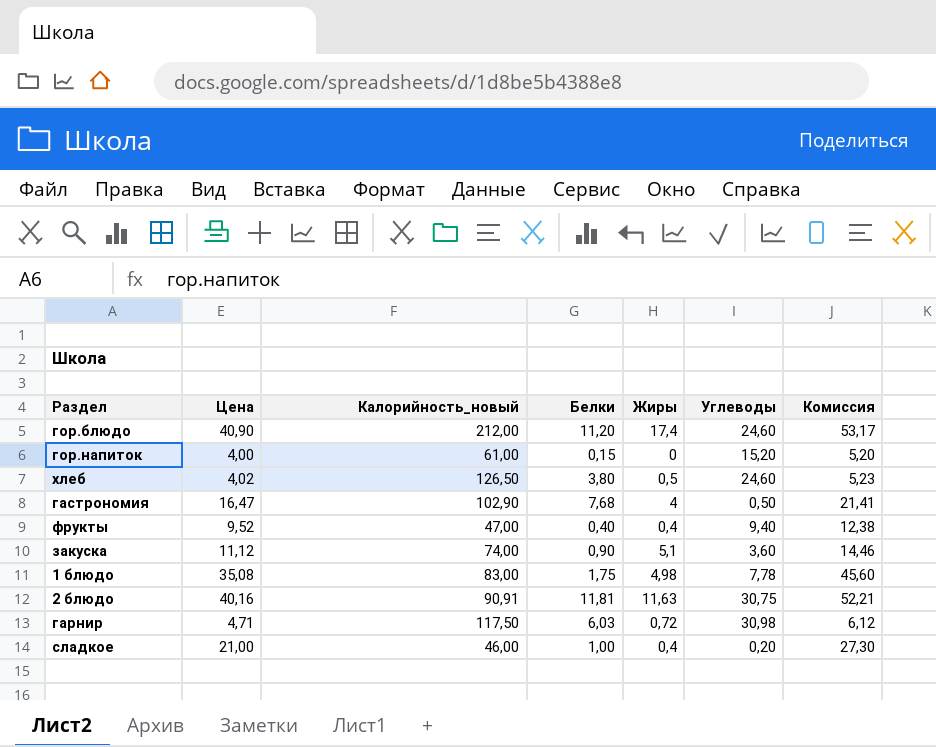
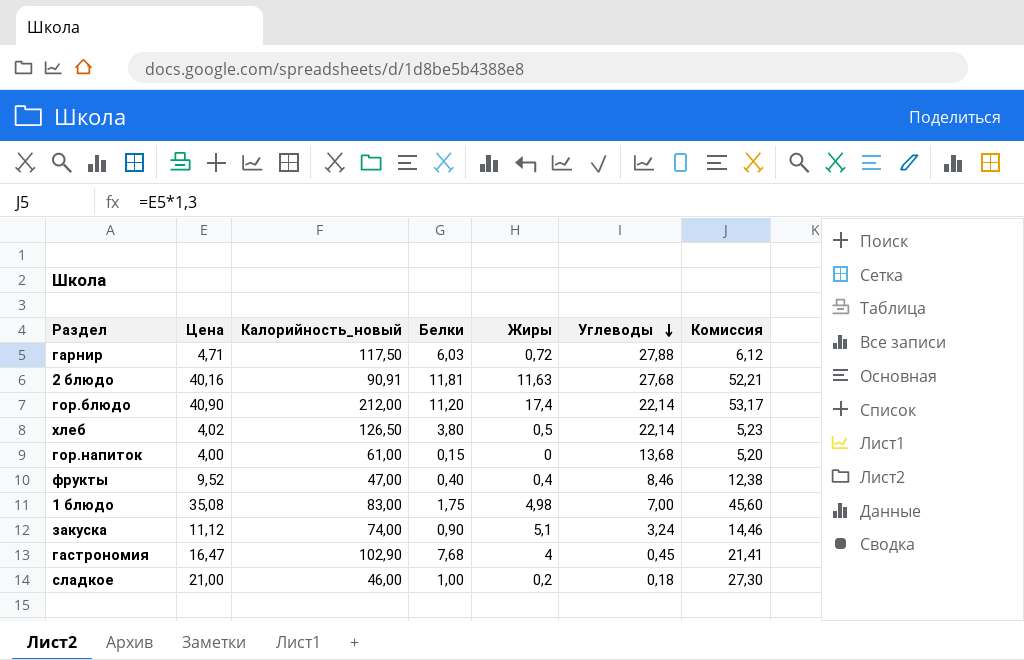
row order: none -> Углеводы descending
гарнир | Углеводы: 30,98 -> 27,88
2 блюдо | Углеводы: 30,75 -> 27,68
гор.блюдо | Углеводы: 24,60 -> 22,14
хлеб | Углеводы: 24,60 -> 22,14
гор.напиток | Углеводы: 15,20 -> 13,68
фрукты | Углеводы: 9,40 -> 8,46
1 блюдо | Углеводы: 7,78 -> 7,00
закуска | Углеводы: 3,60 -> 3,24
гастрономия | Углеводы: 0,50 -> 0,45
сладкое | Жиры: 0,4 -> 0,2
сладкое | Углеводы: 0,20 -> 0,18

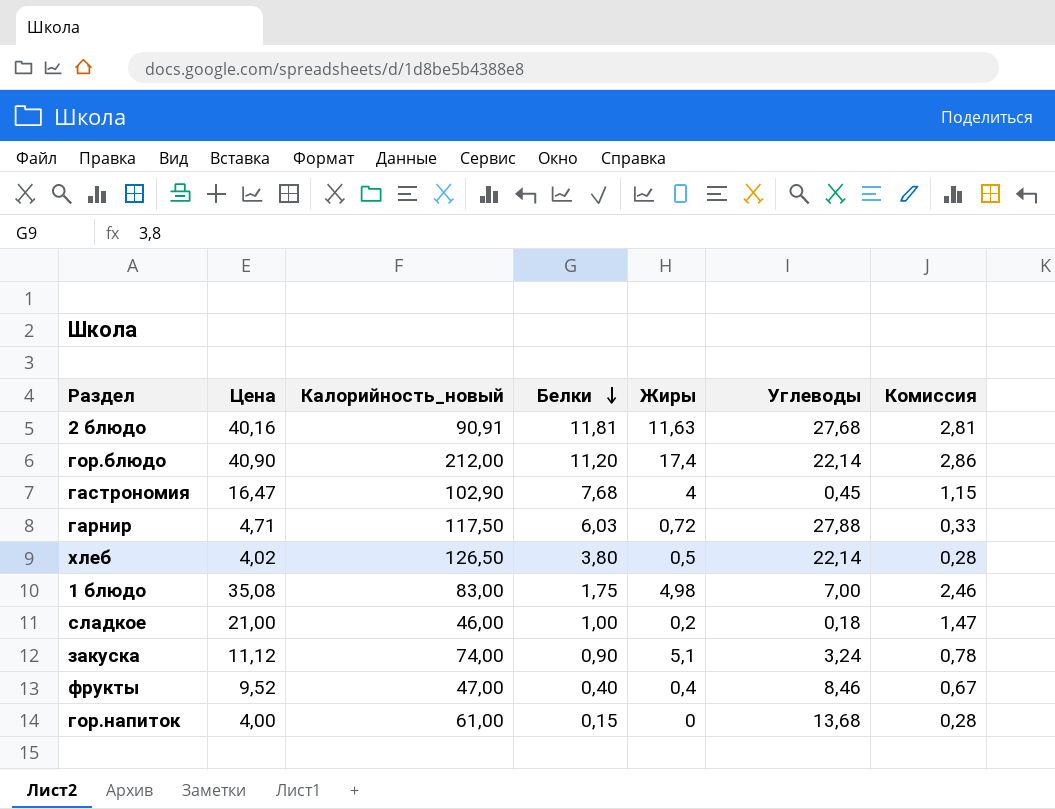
row order: Углеводы descending -> Белки descending
column Комиссия | formula: [Цена] * 1,3 -> [Цена] * 0,07

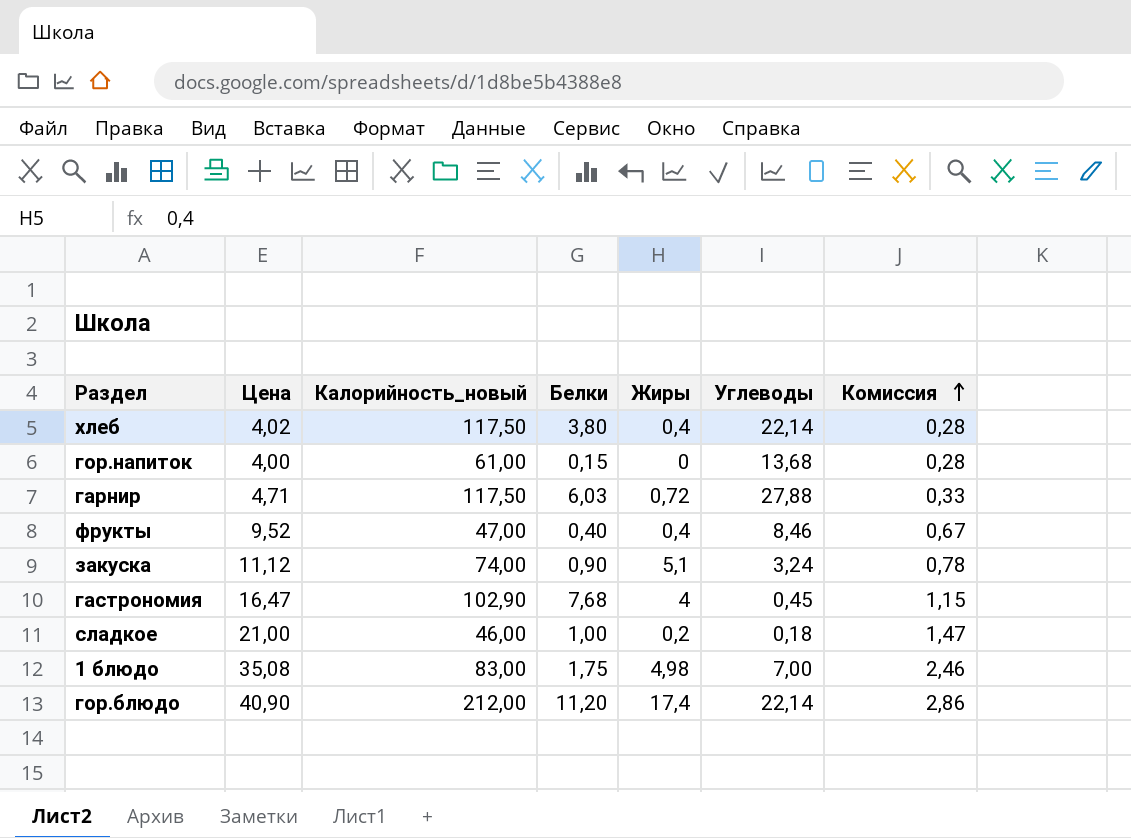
row order: Белки descending -> Комиссия ascending
row 2 блюдо: 40,16 | 90,91 | 11,81 | 11,63 | 27,68 | 2,81 -> none
хлеб | Калорийность_новый: 126,50 -> 117,50
хлеб | Жиры: 0,5 -> 0,4

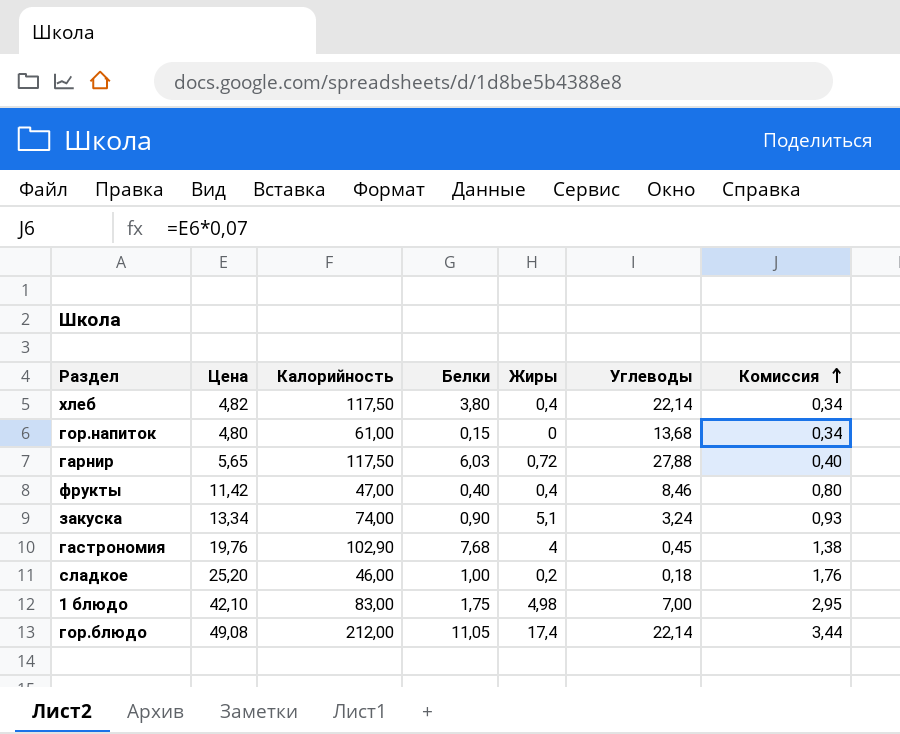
column name: Калорийность_новый -> Калорийность
хлеб | Цена: 4,02 -> 4,82
хлеб | Комиссия: 0,28 -> 0,34
гор.напиток | Цена: 4,00 -> 4,80
гор.напиток | Комиссия: 0,28 -> 0,34
гарнир | Цена: 4,71 -> 5,65
гарнир | Комиссия: 0,33 -> 0,40
фрукты | Цена: 9,52 -> 11,42
фрукты | Комиссия: 0,67 -> 0,80
закуска | Цена: 11,12 -> 13,34
закуска | Комиссия: 0,78 -> 0,93
гастрономия | Цена: 16,47 -> 19,76
гастрономия | Комиссия: 1,15 -> 1,38
сладкое | Цена: 21,00 -> 25,20
сладкое | Комиссия: 1,47 -> 1,76
1 блюдо | Цена: 35,08 -> 42,10
1 блюдо | Комиссия: 2,46 -> 2,95
гор.блюдо | Цена: 40,90 -> 49,08
гор.блюдо | Белки: 11,20 -> 11,05
гор.блюдо | Комиссия: 2,86 -> 3,44

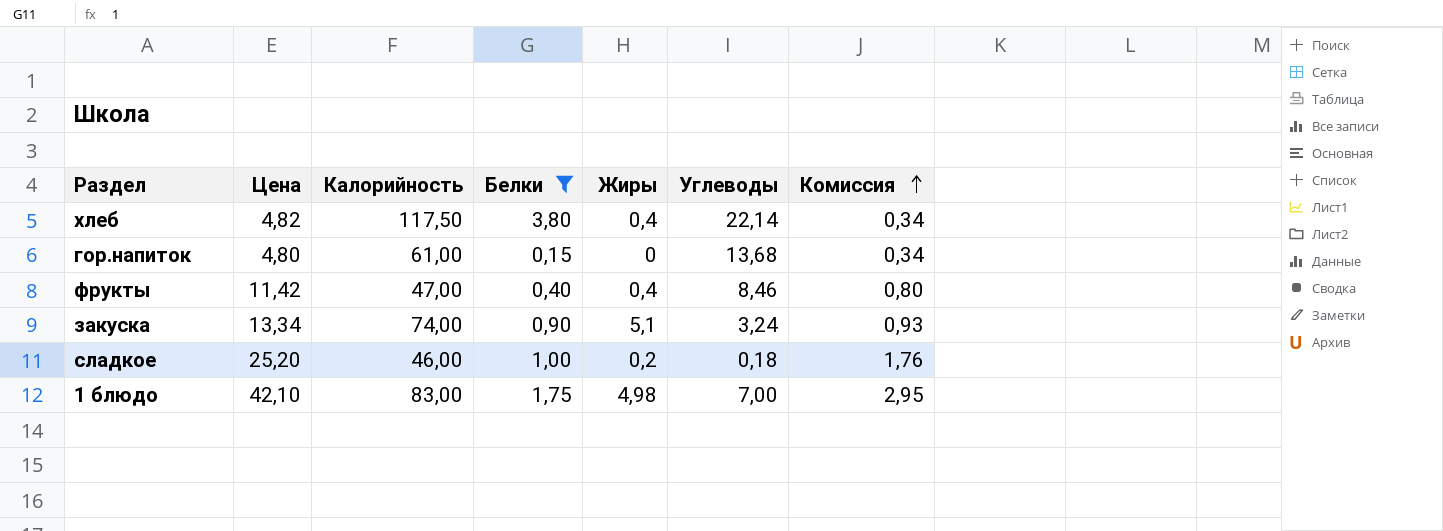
filter: none -> Белки <= 3,80

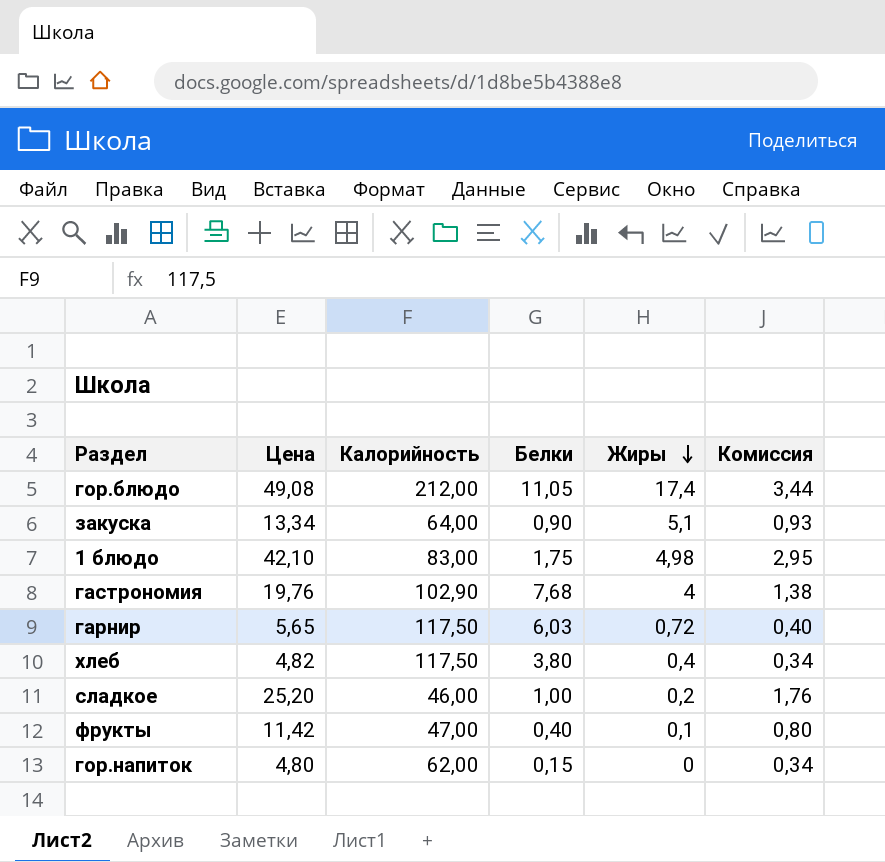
filter: Белки <= 3,80 -> none
row order: Комиссия ascending -> Жиры descending
column Углеводы | position: 6 -> none
закуска | Калорийность: 74,00 -> 64,00
фрукты | Жиры: 0,4 -> 0,1
гор.напиток | Калорийность: 61,00 -> 62,00

